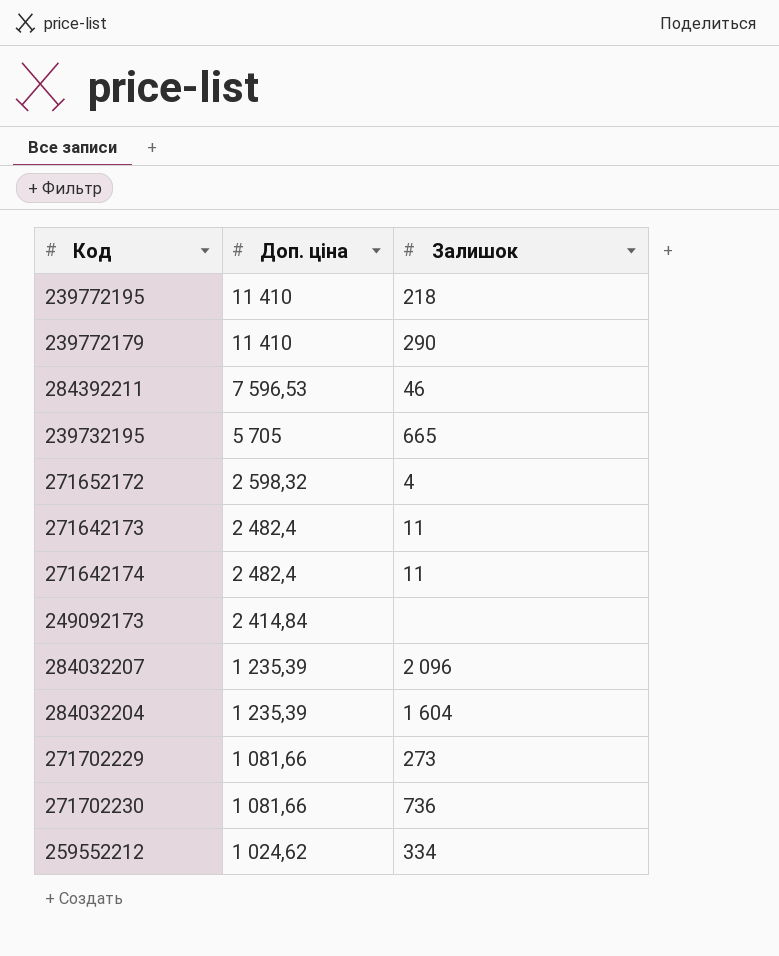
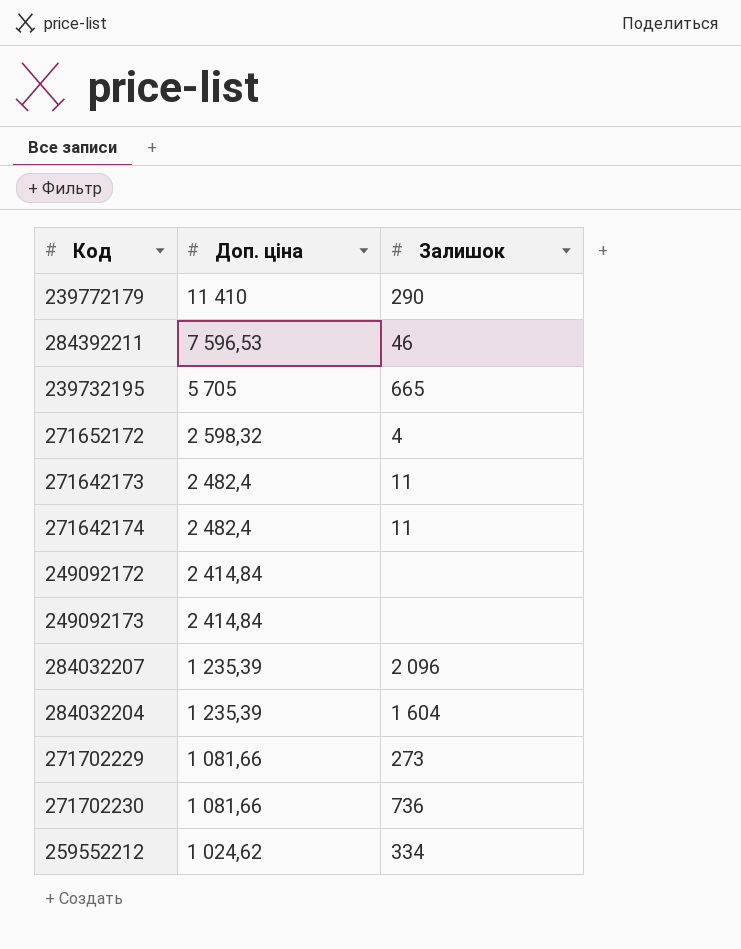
row 239772195: 11 410 | 218 -> none
row 249092172: none -> 2 414,84 | none

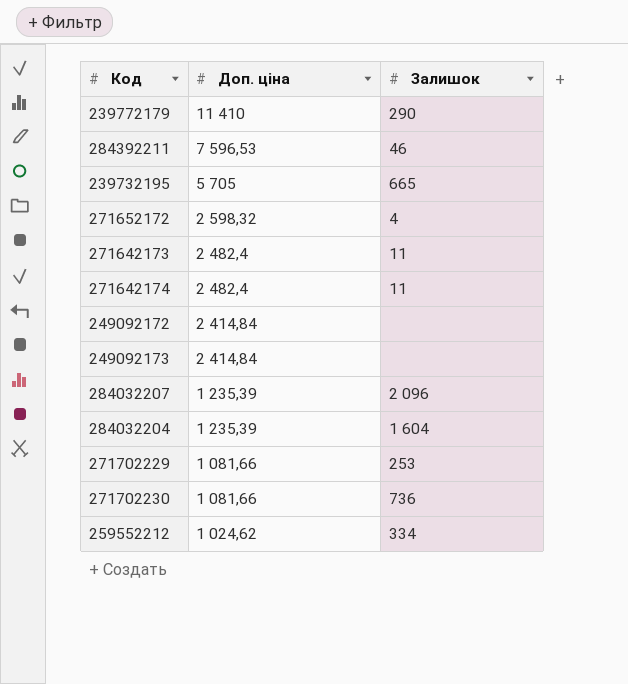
271702229 | Залишок: 273 -> 253

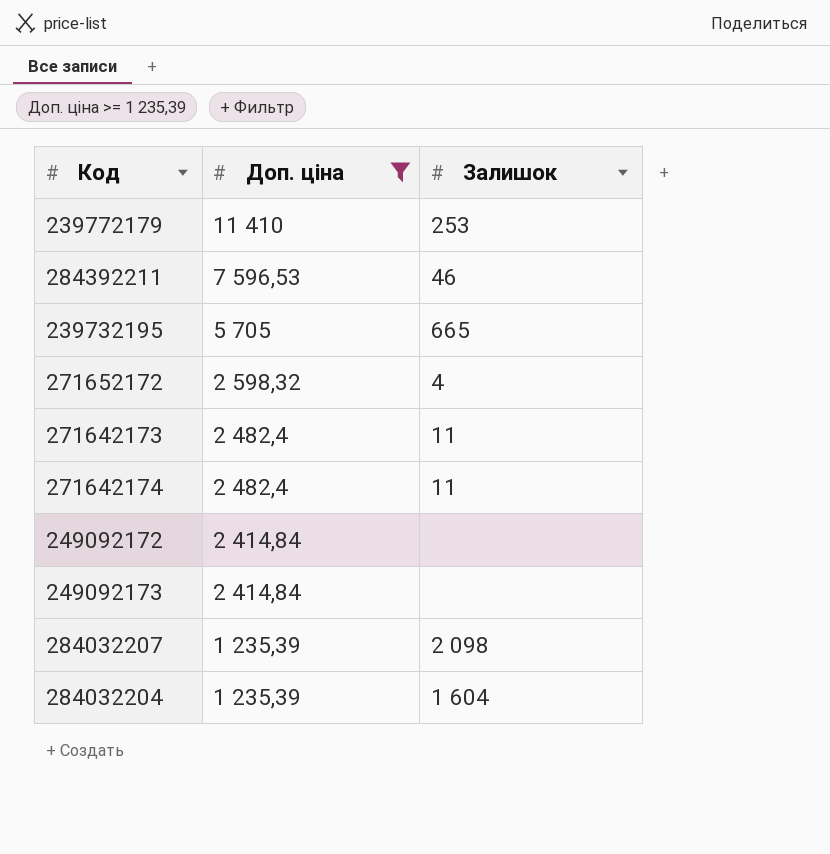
filter: none -> Доп. ціна >= 1 235,39
239772179 | Залишок: 290 -> 253
284032207 | Залишок: 2 096 -> 2 098

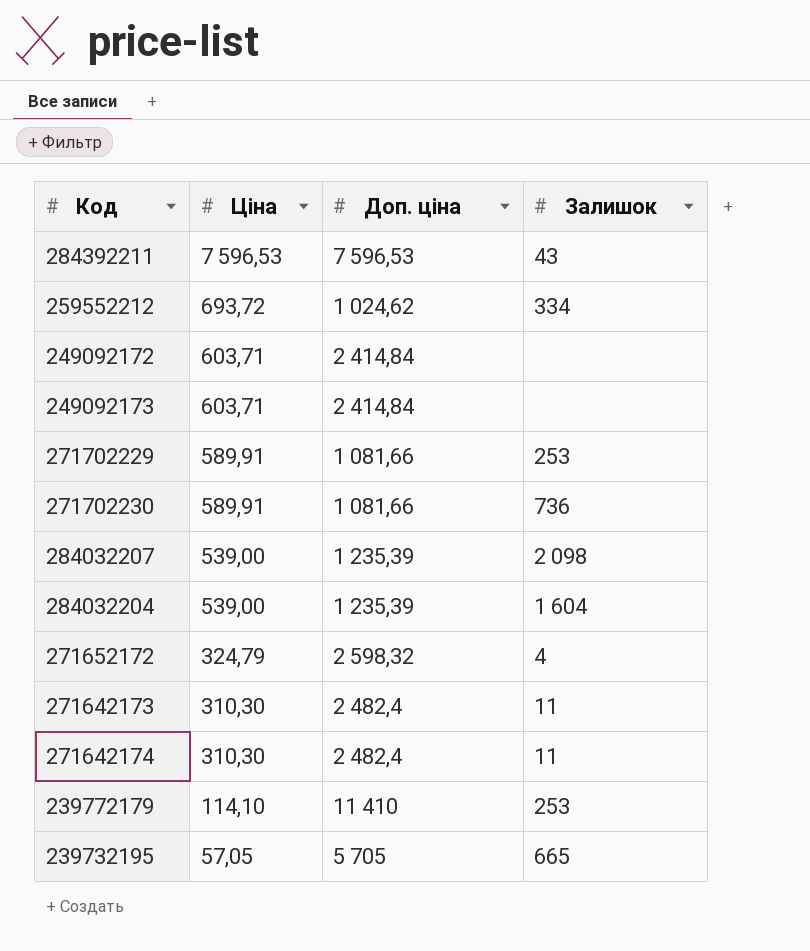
filter: Доп. ціна >= 1 235,39 -> none
row order: Доп. ціна descending -> Ціна descending
column Ціна | position: none -> 2
284392211 | Залишок: 46 -> 43

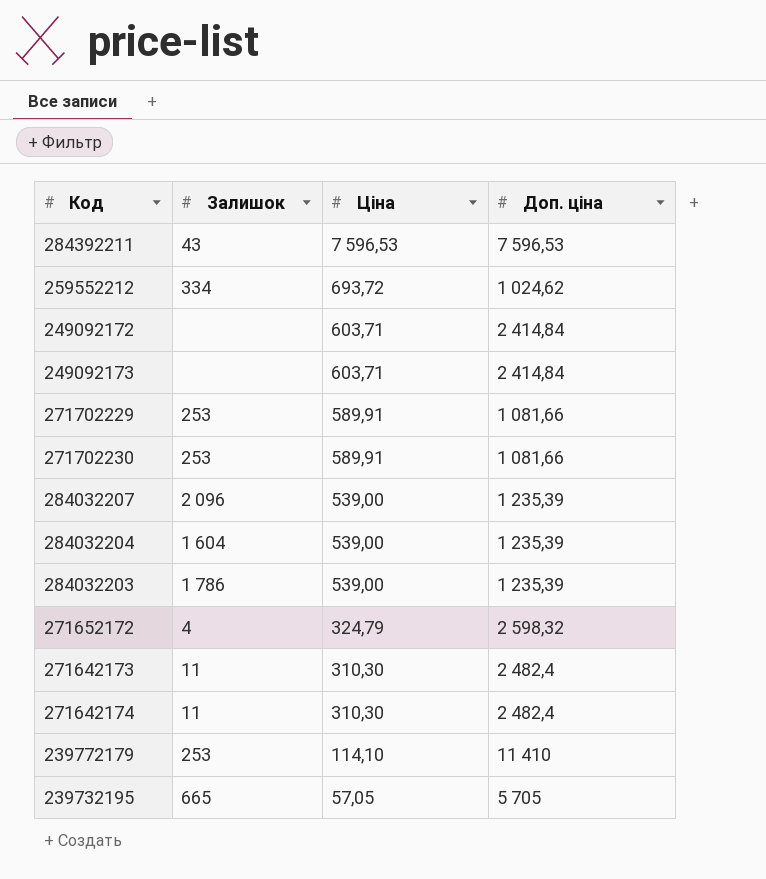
column Залишок | position: 4 -> 2
271702230 | Залишок: 736 -> 253
284032207 | Залишок: 2 098 -> 2 096
row 284032203: none -> 1 786 | 539,00 | 1 235,39

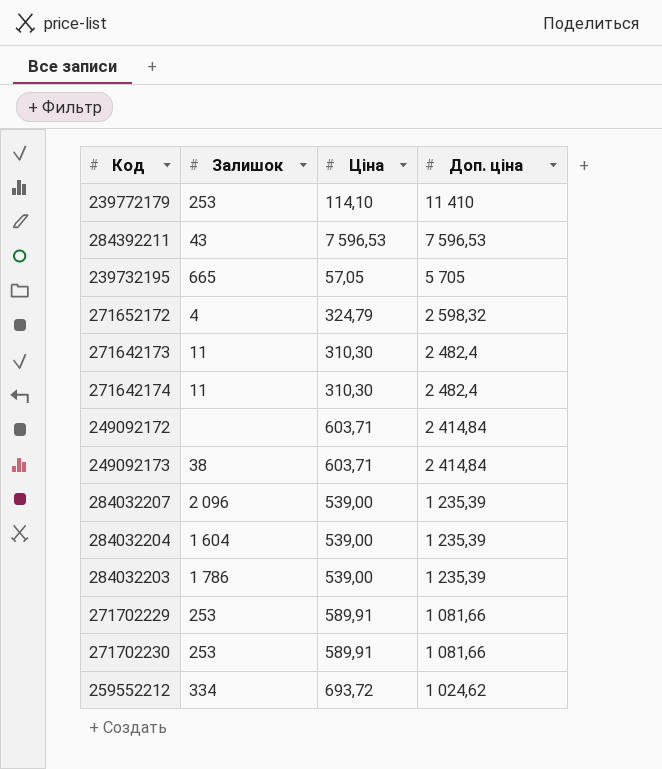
row order: Ціна descending -> Доп. ціна descending
249092173 | Залишок: none -> 38

